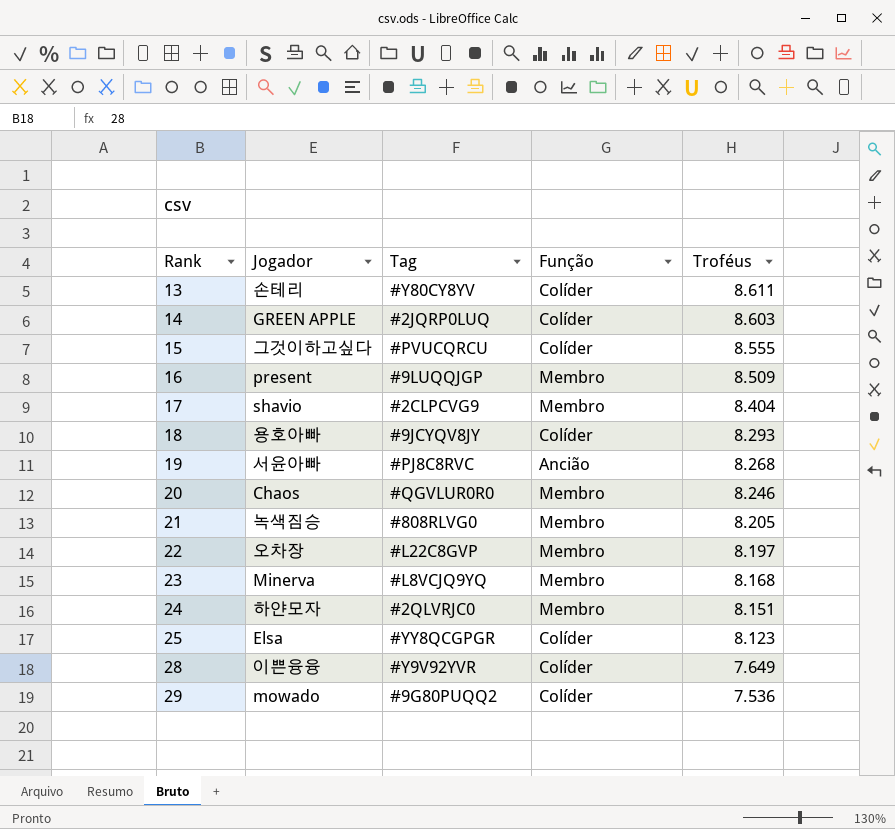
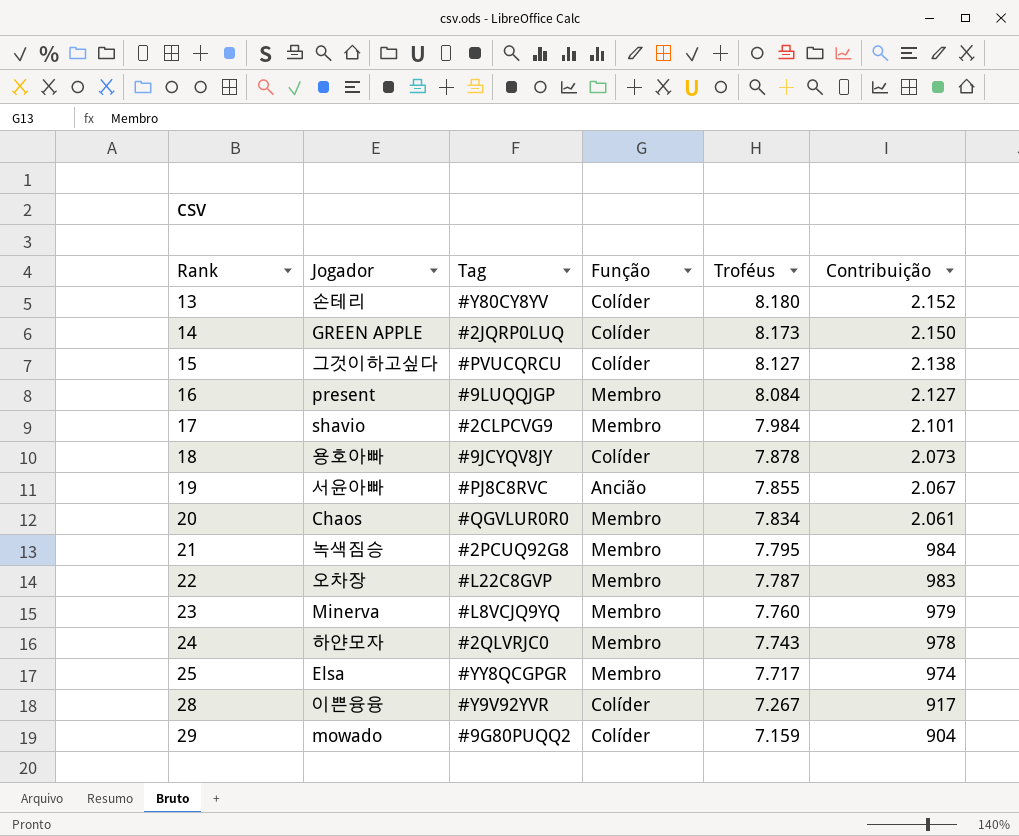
column Contribuição | position: none -> 6
13 | Troféus: 8.611 -> 8.180
14 | Troféus: 8.603 -> 8.173
15 | Troféus: 8.555 -> 8.127
16 | Troféus: 8.509 -> 8.084
17 | Troféus: 8.404 -> 7.984
18 | Troféus: 8.293 -> 7.878
19 | Troféus: 8.268 -> 7.855
20 | Troféus: 8.246 -> 7.834
21 | Tag: #808RLVG0 -> #2PCUQ92G8
21 | Troféus: 8.205 -> 7.795
22 | Troféus: 8.197 -> 7.787
23 | Troféus: 8.168 -> 7.760
24 | Troféus: 8.151 -> 7.743
25 | Função: Colíder -> Membro
25 | Troféus: 8.123 -> 7.717
28 | Troféus: 7.649 -> 7.267
29 | Troféus: 7.536 -> 7.159

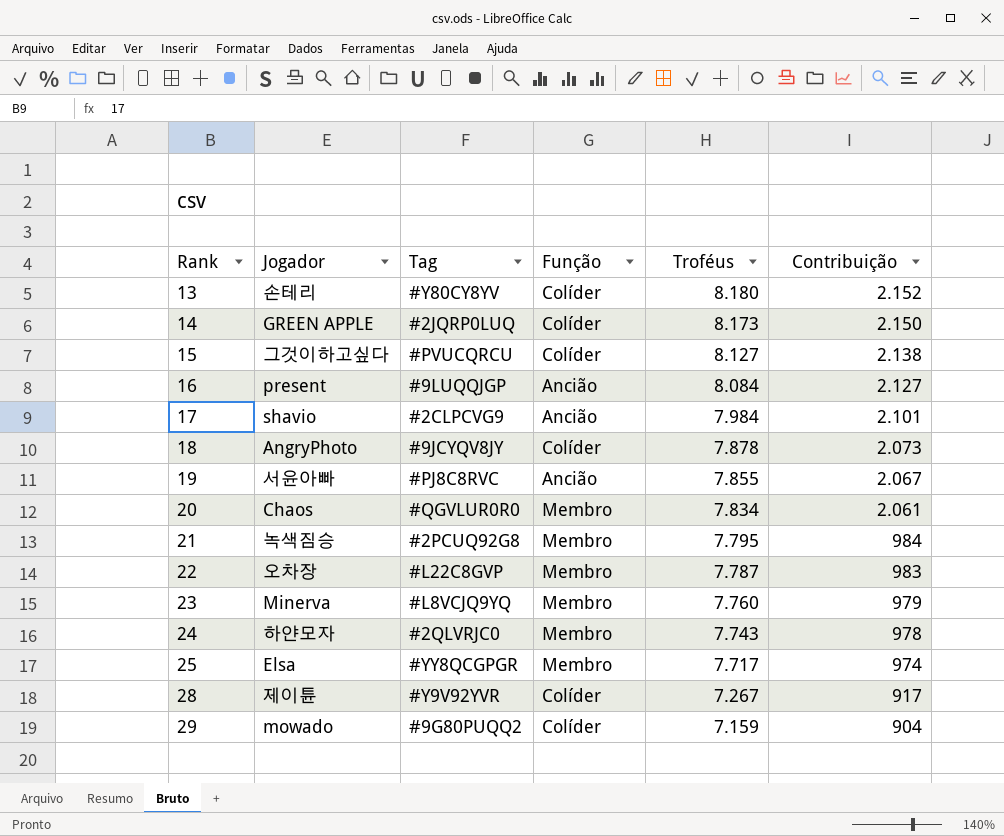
16 | Função: Membro -> Ancião
17 | Função: Membro -> Ancião
18 | Jogador: 용호아빠 -> AngryPhoto
28 | Jogador: 이쁜융융 -> 제이튠

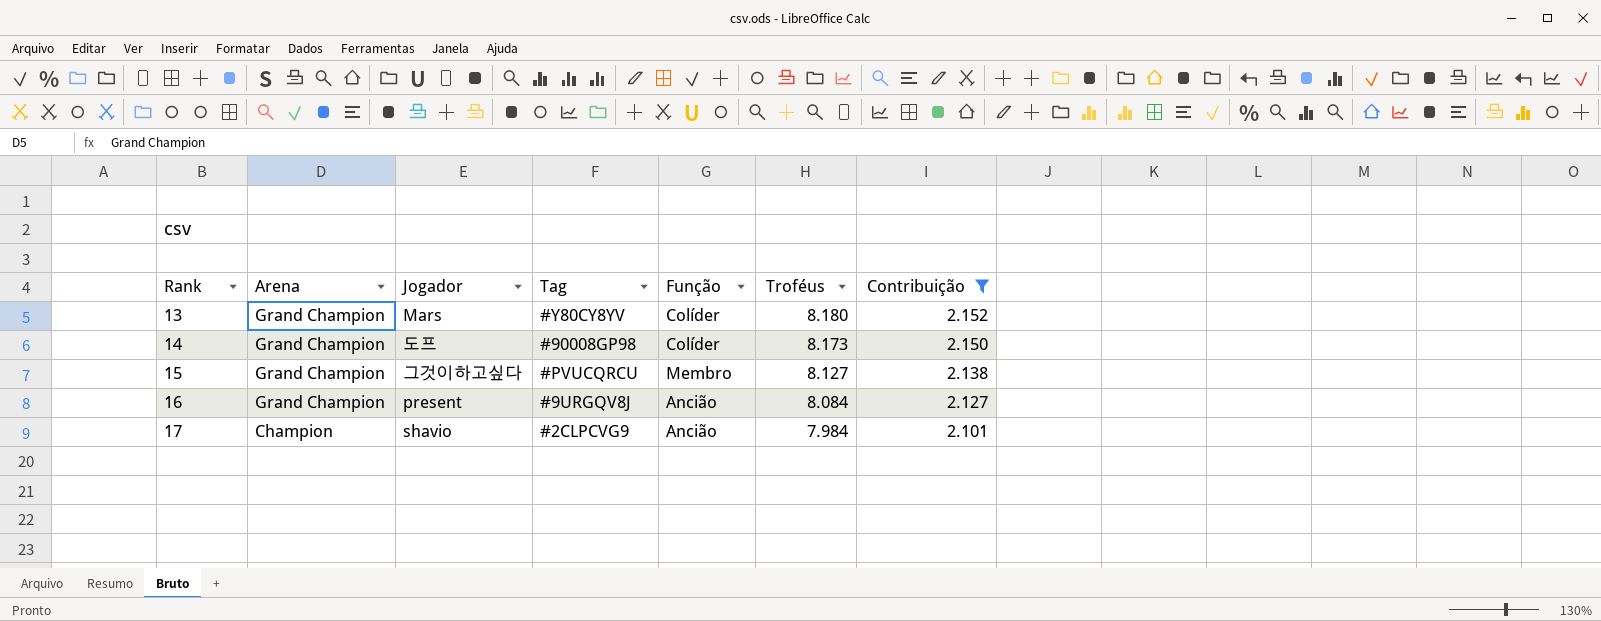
filter: none -> Contribuição >= 2.101
column Arena | position: none -> 2
13 | Jogador: 손테리 -> Mars
14 | Jogador: GREEN APPLE -> 도프
14 | Tag: #2JQRP0LUQ -> #90008GP98
15 | Função: Colíder -> Membro
16 | Tag: #9LUQQJGP -> #9URGQV8J

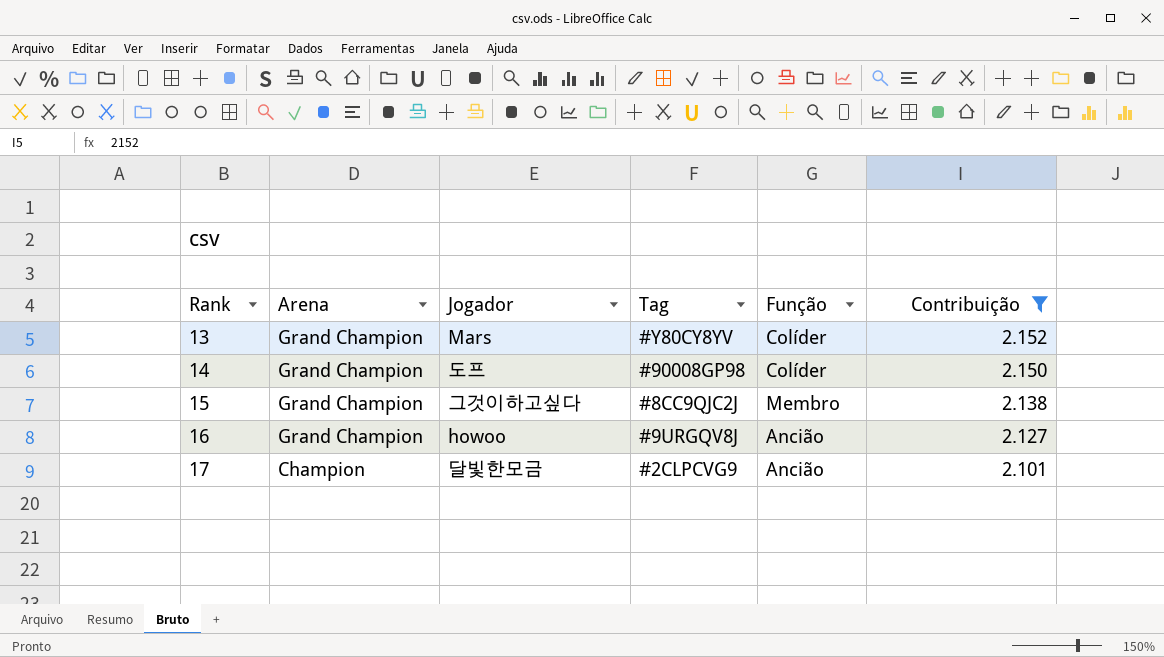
column Troféus | position: 6 -> none
15 | Tag: #PVUCQRCU -> #8CC9QJC2J
16 | Jogador: present -> howoo
17 | Jogador: shavio -> 달빛한모금

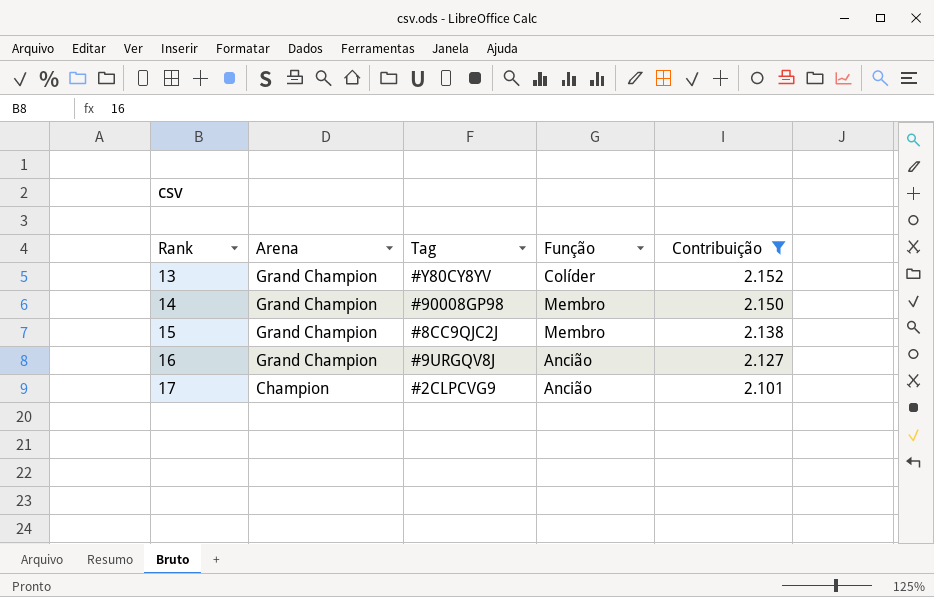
column Jogador | position: 3 -> none
14 | Função: Colíder -> Membro

